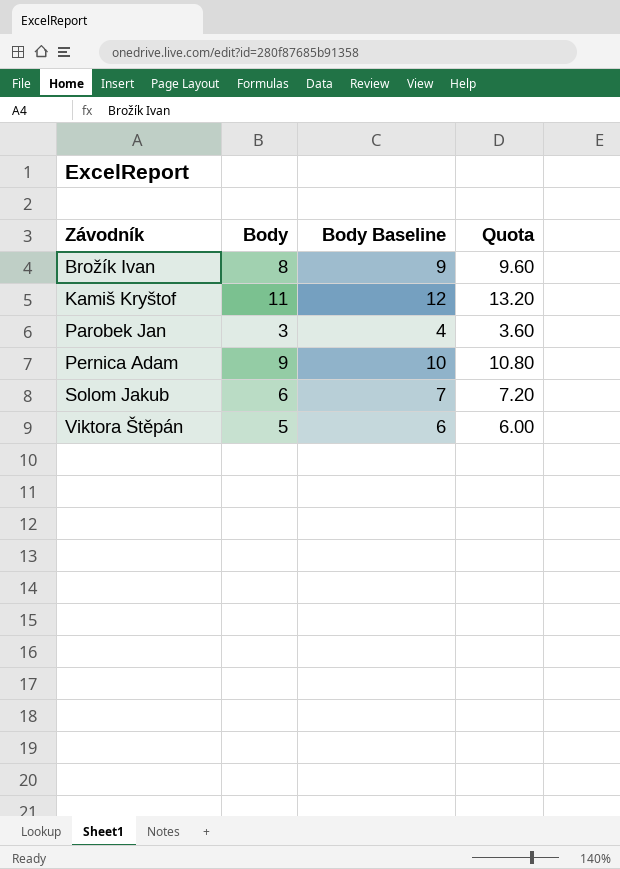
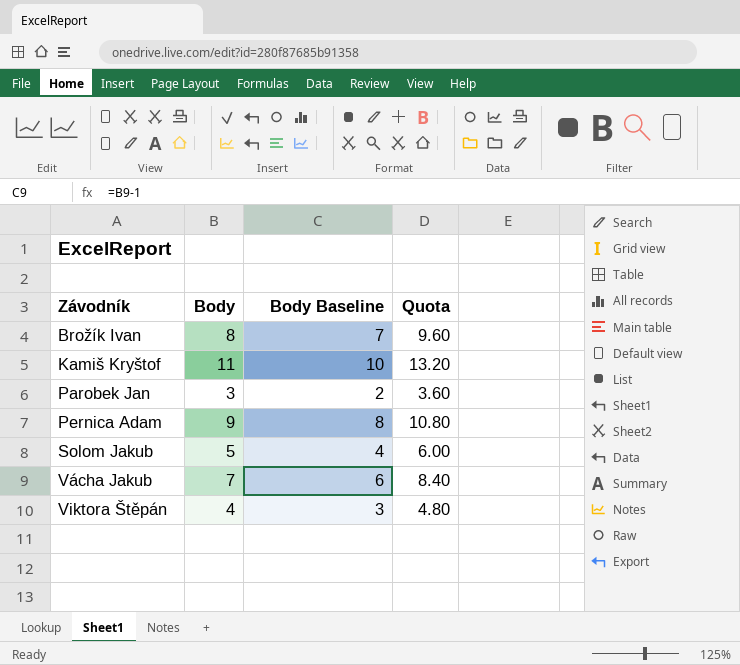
column Body Baseline | formula: [Body] + 1 -> [Body] - 1
Solom Jakub | Body: 6 -> 5
Solom Jakub | Quota: 7.20 -> 6.00
row Vácha Jakub: none -> 7 | 6 | 8.40
Viktora Štěpán | Body: 5 -> 4
Viktora Štěpán | Quota: 6.00 -> 4.80

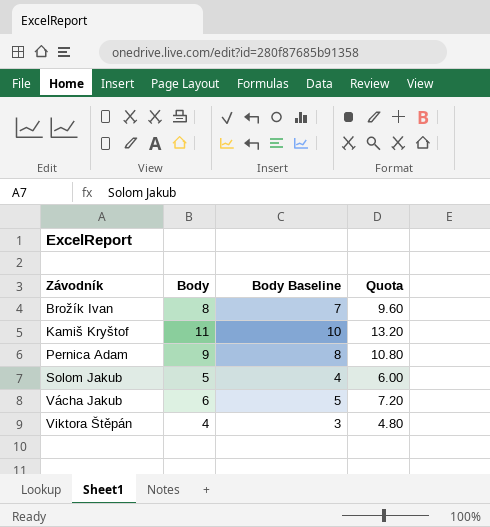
row Parobek Jan: 3 | 2 | 3.60 -> none
Vácha Jakub | Body: 7 -> 6
Vácha Jakub | Body Baseline: 6 -> 5
Vácha Jakub | Quota: 8.40 -> 7.20

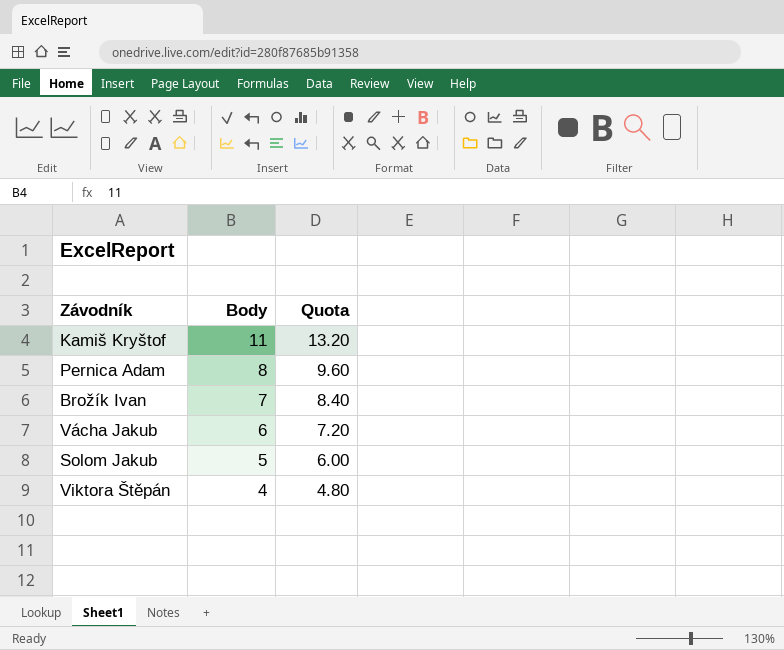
row order: Závodník ascending -> Body descending
column Body Baseline | formula: [Body] - 1 -> none
Pernica Adam | Body: 9 -> 8
Pernica Adam | Quota: 10.80 -> 9.60
Brožík Ivan | Body: 8 -> 7
Brožík Ivan | Quota: 9.60 -> 8.40

